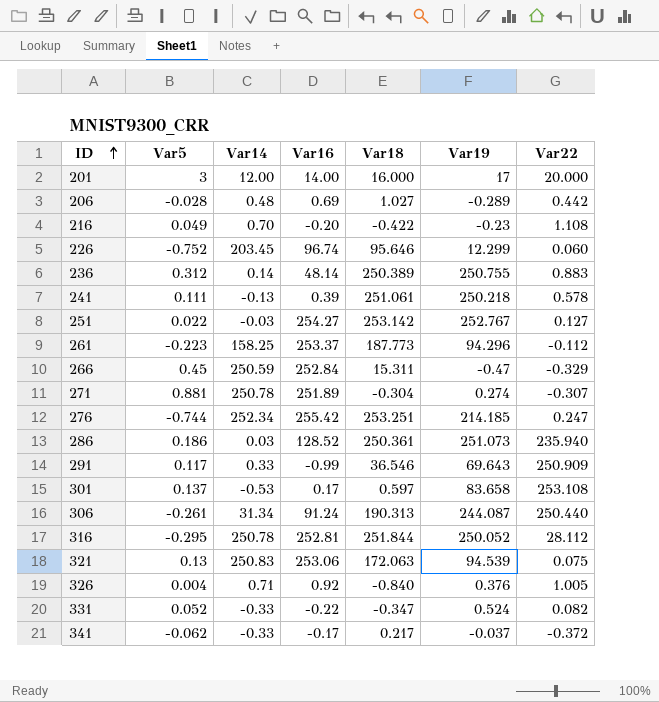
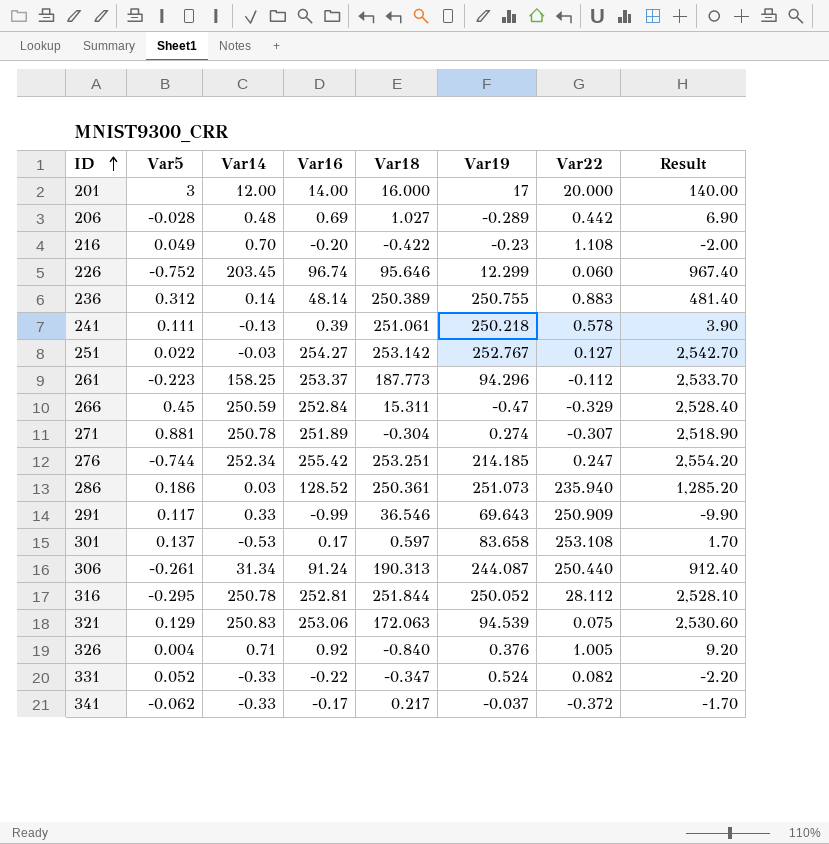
column Result | formula: none -> [Var16] * 10
321 | Var5: 0.13 -> 0.129

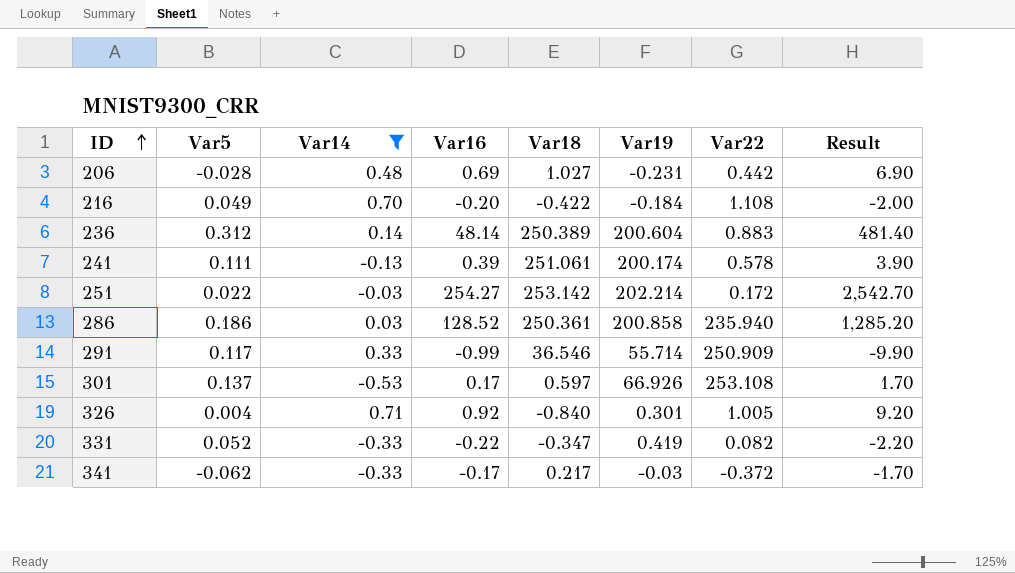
filter: none -> Var14 <= 0.71
206 | Var19: -0.289 -> -0.231
216 | Var19: -0.23 -> -0.184
236 | Var19: 250.755 -> 200.604
241 | Var19: 250.218 -> 200.174
251 | Var19: 252.767 -> 202.214
251 | Var22: 0.127 -> 0.172
286 | Var19: 251.073 -> 200.858
291 | Var19: 69.643 -> 55.714
301 | Var19: 83.658 -> 66.926
326 | Var19: 0.376 -> 0.301
331 | Var19: 0.524 -> 0.419
341 | Var19: -0.037 -> -0.03

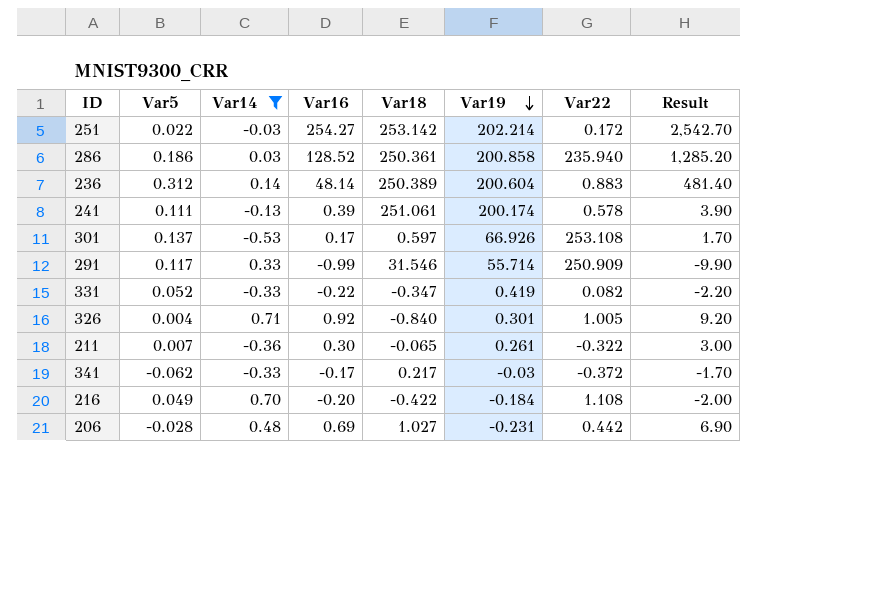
row order: ID ascending -> Var19 descending
291 | Var18: 36.546 -> 31.546
row 211: none -> 0.007 | -0.36 | 0.30 | -0.065 | 0.261 | -0.322 | 3.00

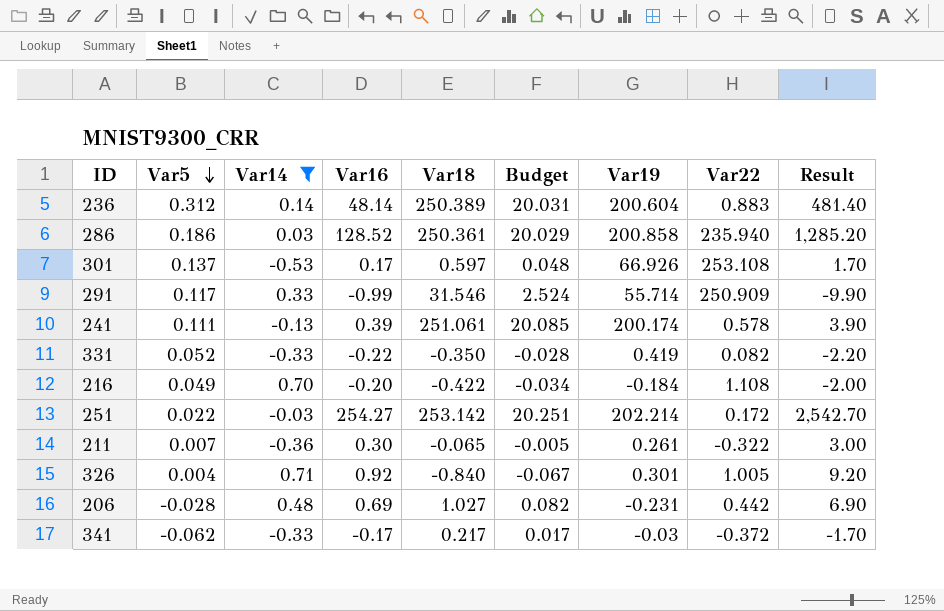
row order: Var19 descending -> Var5 descending
column Budget | formula: none -> [Var18] * 0.08
331 | Var18: -0.347 -> -0.350

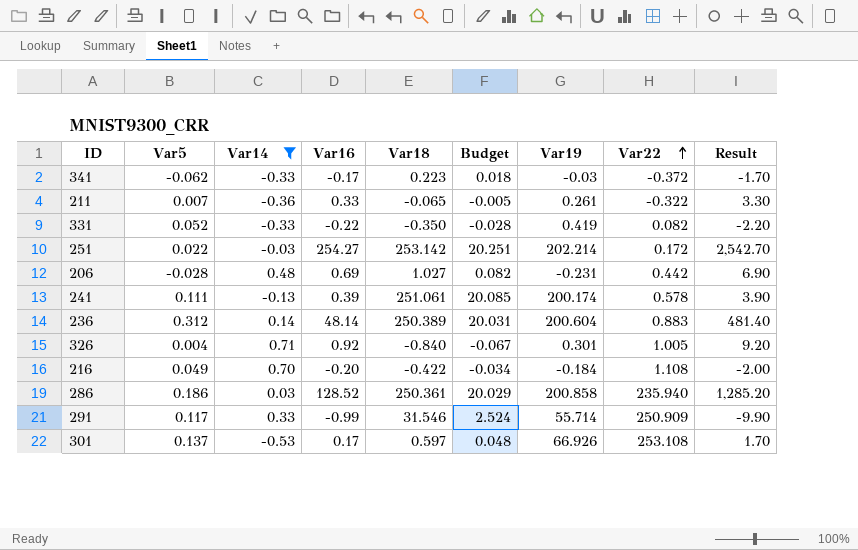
row order: Var5 descending -> Var22 ascending
341 | Var18: 0.217 -> 0.223
341 | Budget: 0.017 -> 0.018
211 | Var16: 0.30 -> 0.33
211 | Result: 3.00 -> 3.30

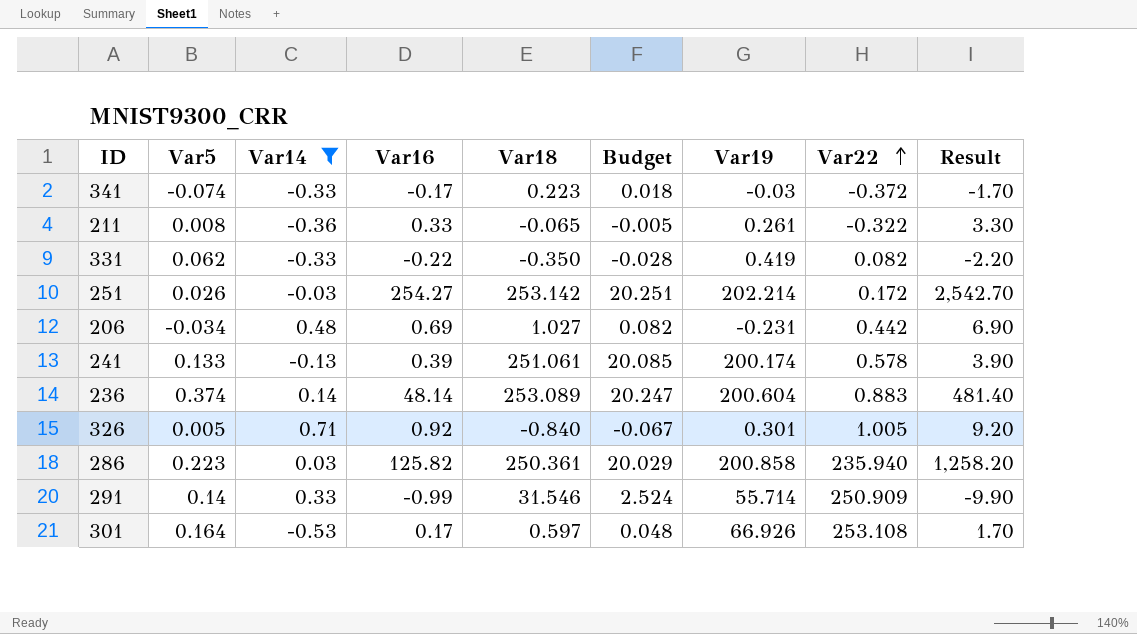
row 216: 0.049 | 0.70 | -0.20 | -0.422 | -0.034 | -0.184 | 1.108 | -2.00 -> none
341 | Var5: -0.062 -> -0.074
211 | Var5: 0.007 -> 0.008
331 | Var5: 0.052 -> 0.062
251 | Var5: 0.022 -> 0.026
206 | Var5: -0.028 -> -0.034
241 | Var5: 0.111 -> 0.133
236 | Var5: 0.312 -> 0.374
236 | Var18: 250.389 -> 253.089
236 | Budget: 20.031 -> 20.247
326 | Var5: 0.004 -> 0.005
286 | Var5: 0.186 -> 0.223
286 | Var16: 128.52 -> 125.82
286 | Result: 1,285.20 -> 1,258.20
291 | Var5: 0.117 -> 0.14
301 | Var5: 0.137 -> 0.164

